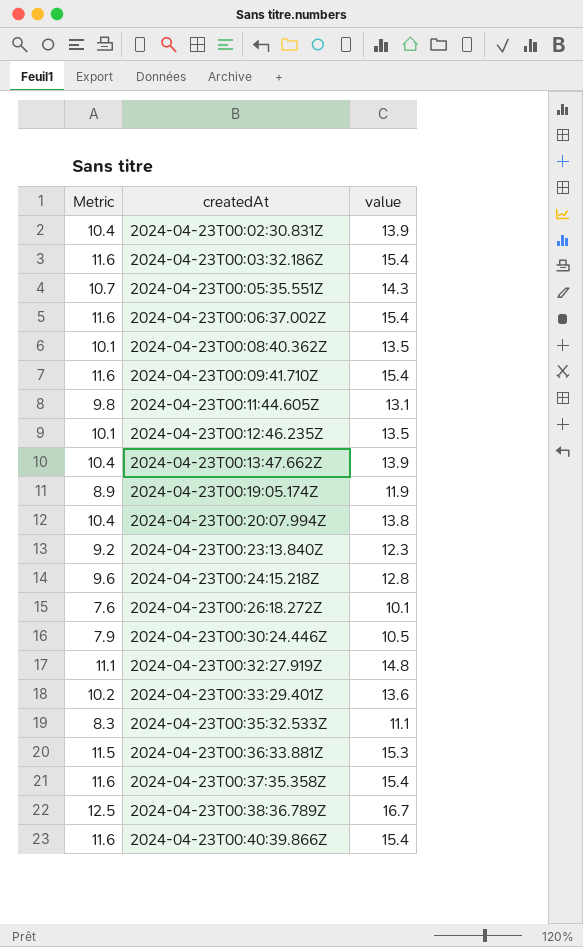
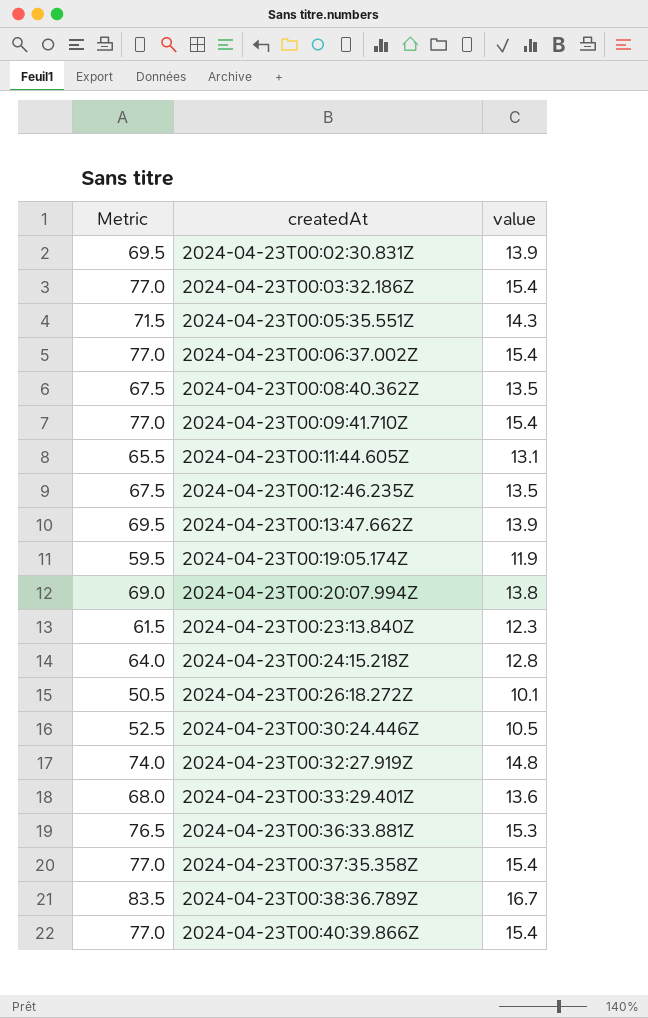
column Metric | formula: [value] * 0.75 -> [value] * 5
row 2024-04-23T00:35:32.533Z: 8.3 | 11.1 -> none

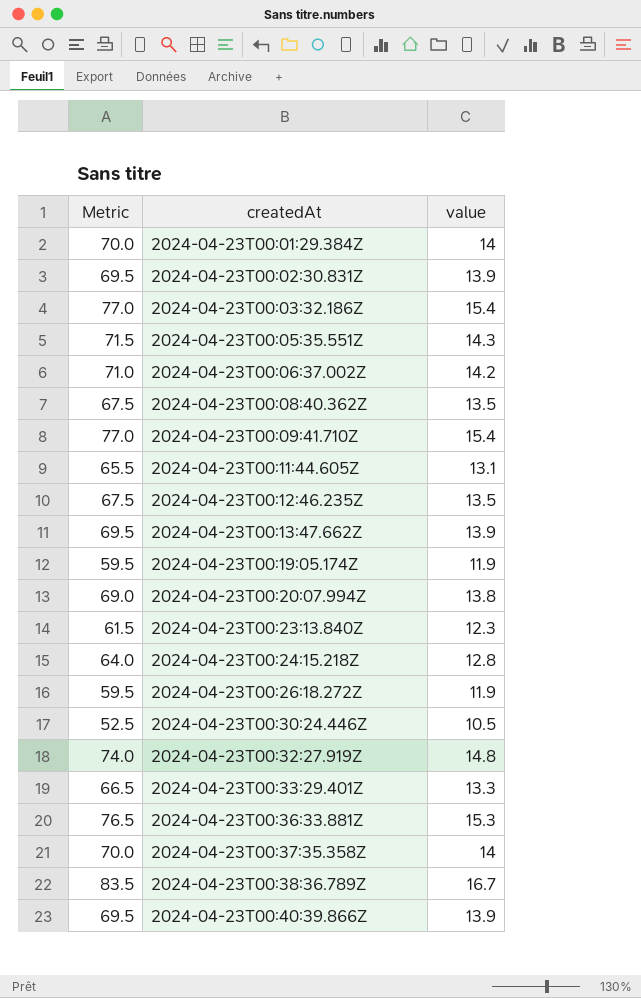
row 2024-04-23T00:01:29.384Z: none -> 70.0 | 14
2024-04-23T00:06:37.002Z | Metric: 77.0 -> 71.0
2024-04-23T00:06:37.002Z | value: 15.4 -> 14.2
2024-04-23T00:26:18.272Z | Metric: 50.5 -> 59.5
2024-04-23T00:26:18.272Z | value: 10.1 -> 11.9
2024-04-23T00:33:29.401Z | Metric: 68.0 -> 66.5
2024-04-23T00:33:29.401Z | value: 13.6 -> 13.3
2024-04-23T00:37:35.358Z | Metric: 77.0 -> 70.0
2024-04-23T00:37:35.358Z | value: 15.4 -> 14
2024-04-23T00:40:39.866Z | Metric: 77.0 -> 69.5
2024-04-23T00:40:39.866Z | value: 15.4 -> 13.9

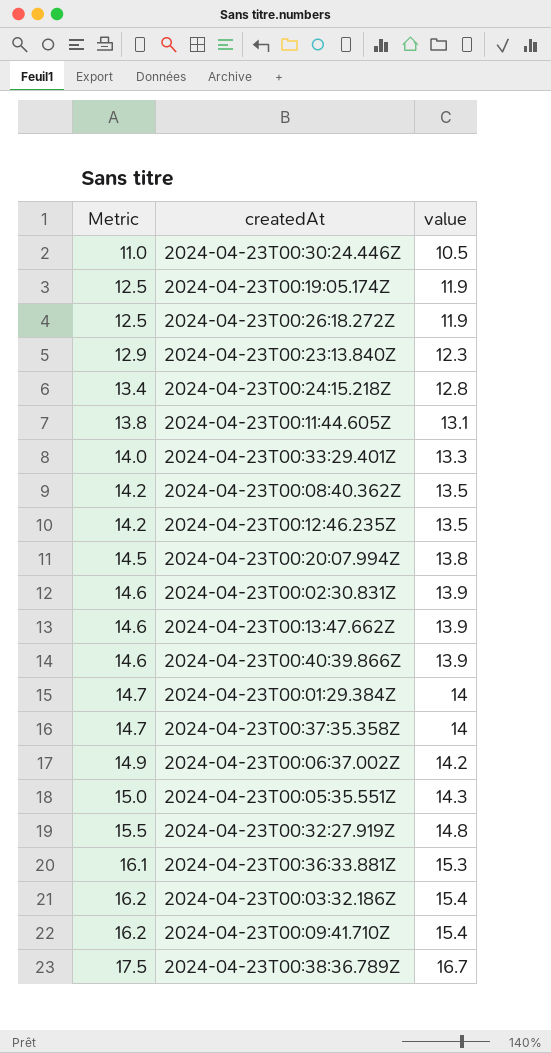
row order: createdAt ascending -> Metric ascending
column Metric | formula: [value] * 5 -> [value] * 1.05

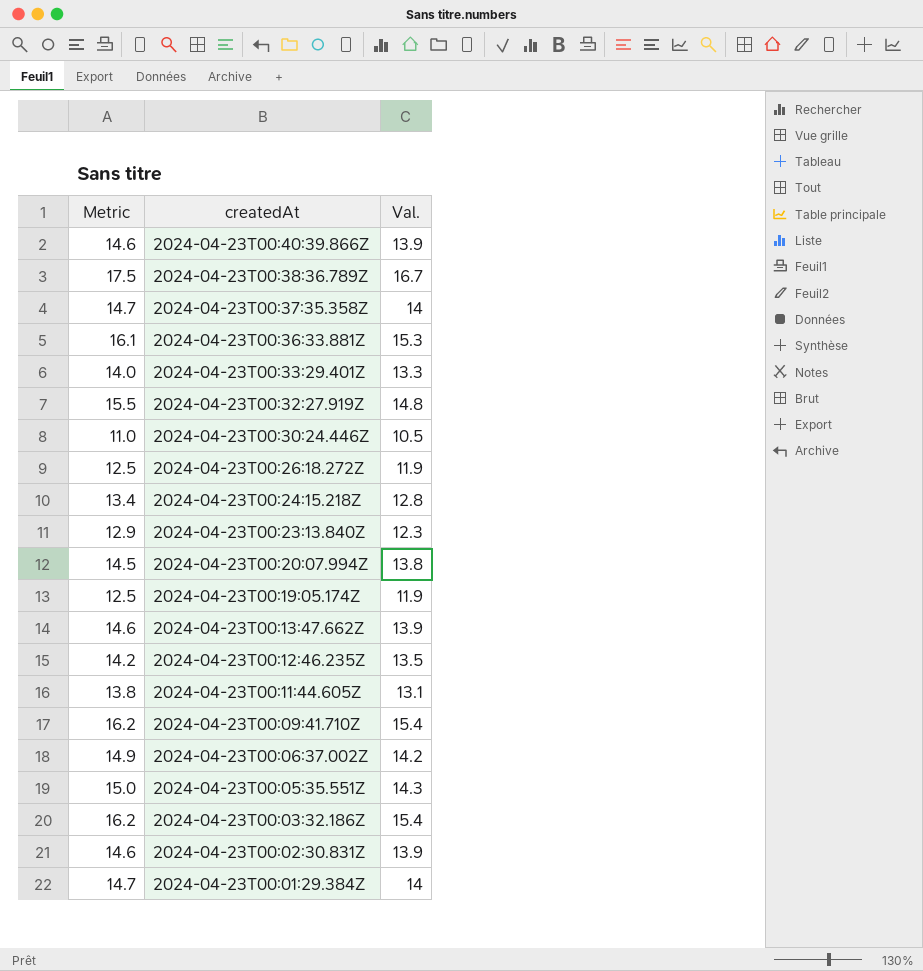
row order: Metric ascending -> createdAt descending
column name: value -> Val.
row 2024-04-23T00:08:40.362Z: 14.2 | 13.5 -> none

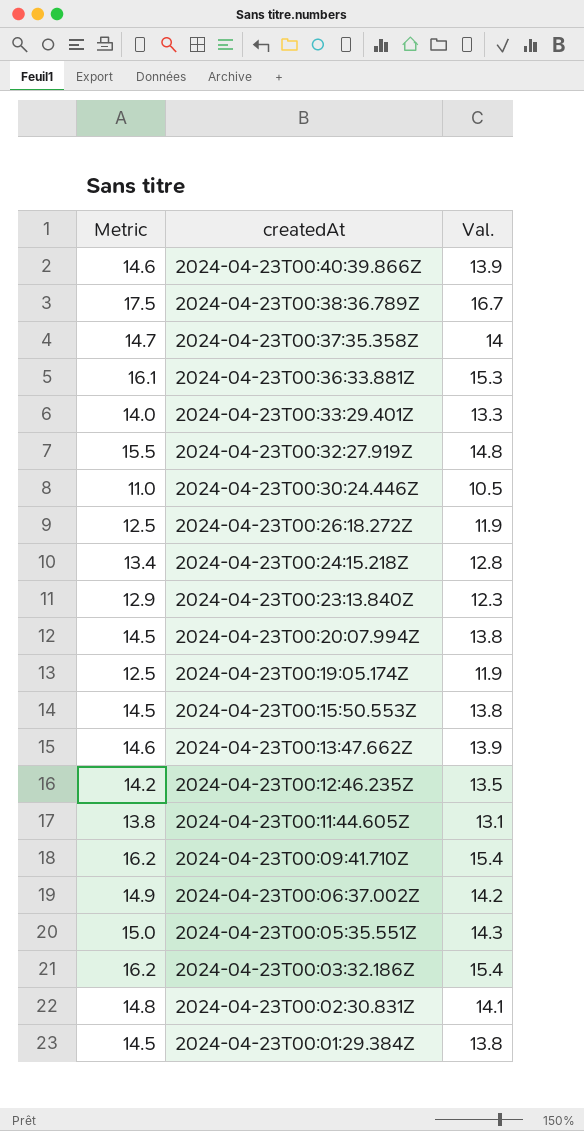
row 2024-04-23T00:15:50.553Z: none -> 14.5 | 13.8
2024-04-23T00:02:30.831Z | Metric: 14.6 -> 14.8
2024-04-23T00:02:30.831Z | Val.: 13.9 -> 14.1
2024-04-23T00:01:29.384Z | Metric: 14.7 -> 14.5
2024-04-23T00:01:29.384Z | Val.: 14 -> 13.8

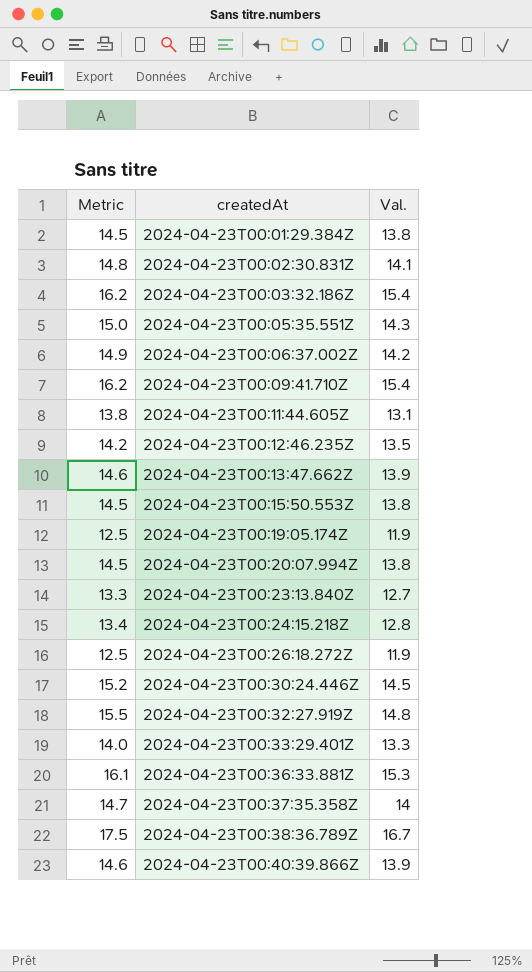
row order: createdAt descending -> createdAt ascending
2024-04-23T00:23:13.840Z | Metric: 12.9 -> 13.3
2024-04-23T00:23:13.840Z | Val.: 12.3 -> 12.7
2024-04-23T00:30:24.446Z | Metric: 11.0 -> 15.2
2024-04-23T00:30:24.446Z | Val.: 10.5 -> 14.5

